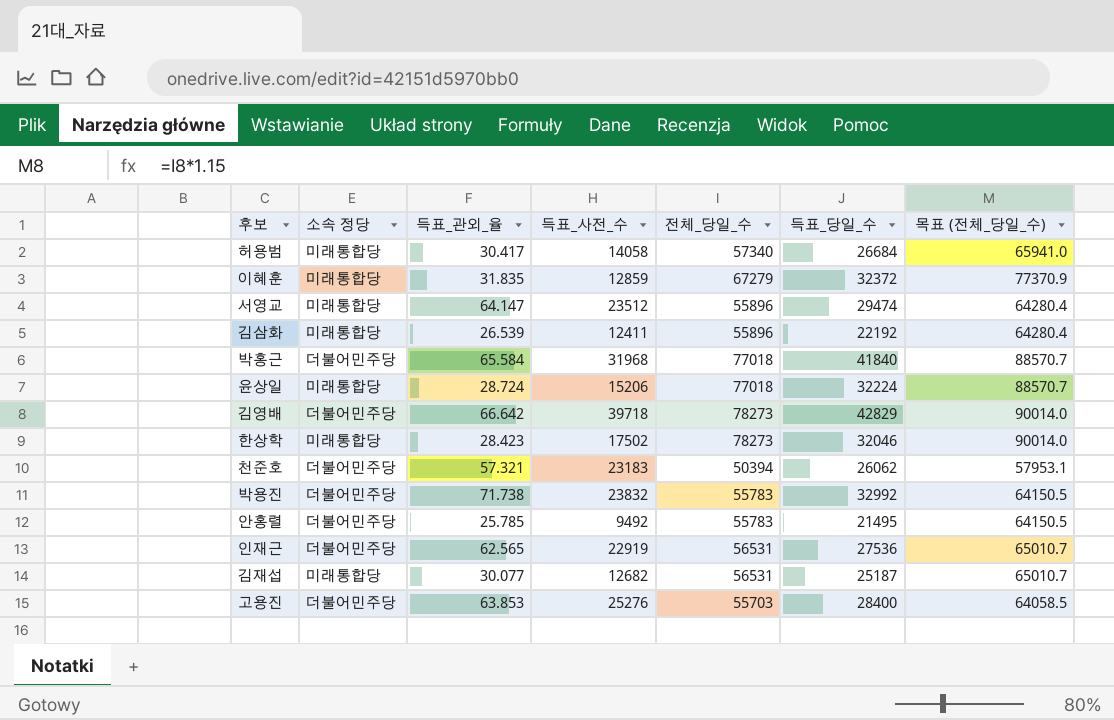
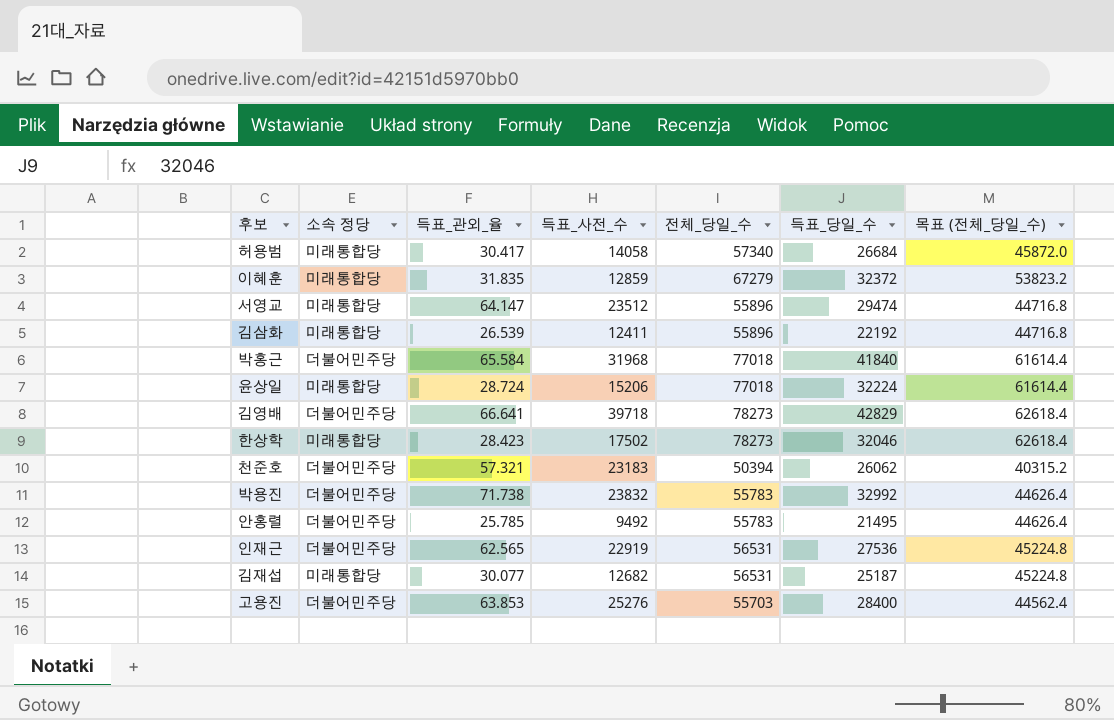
column 목표 (전체_당일_수) | formula: [전체_당일_수] * 1.15 -> [전체_당일_수] * 0.8
김영배 | 득표_관외_율: 66.642 -> 66.641

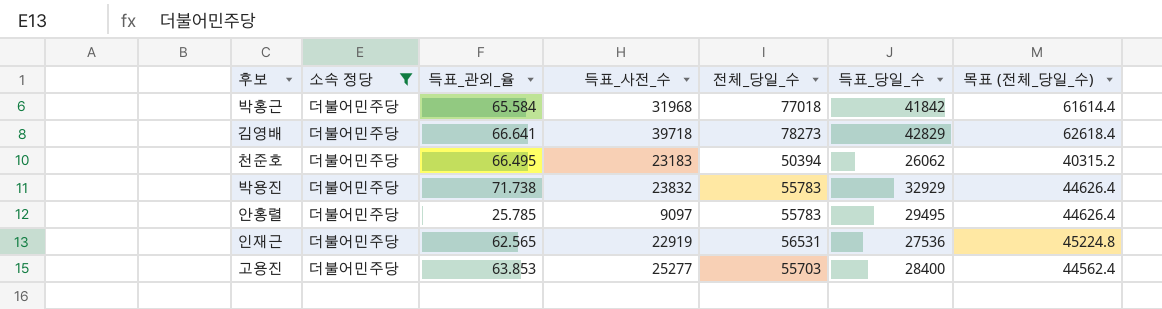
filter: none -> 소속 정당 = 더불어민주당
박홍근 | 득표_당일_수: 41840 -> 41842
천준호 | 득표_관외_율: 57.321 -> 66.495
박용진 | 득표_당일_수: 32992 -> 32929
안홍렬 | 득표_사전_수: 9492 -> 9097
안홍렬 | 득표_당일_수: 21495 -> 29495
고용진 | 득표_사전_수: 25276 -> 25277

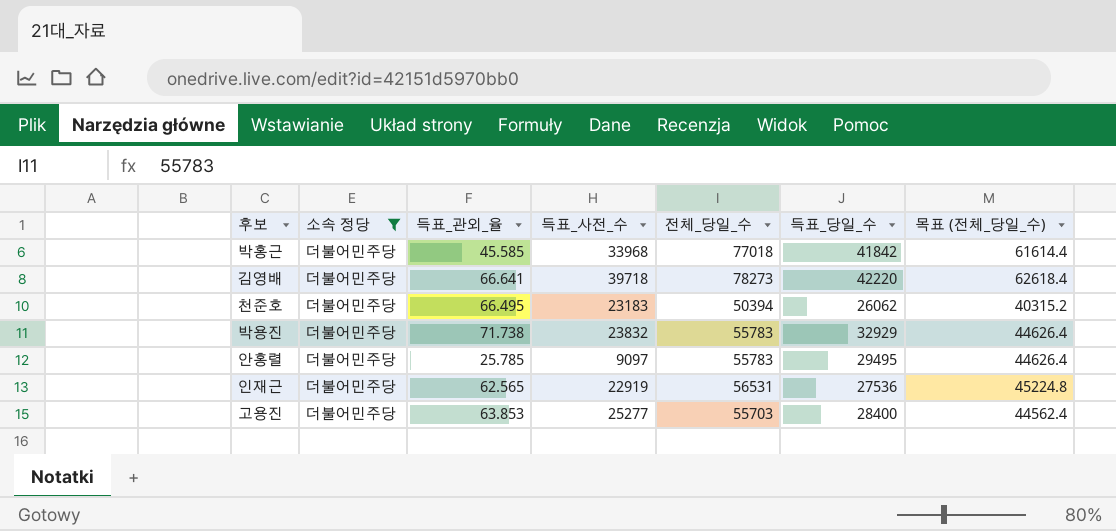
박홍근 | 득표_관외_율: 65.584 -> 45.585
박홍근 | 득표_사전_수: 31968 -> 33968
김영배 | 득표_당일_수: 42829 -> 42220

